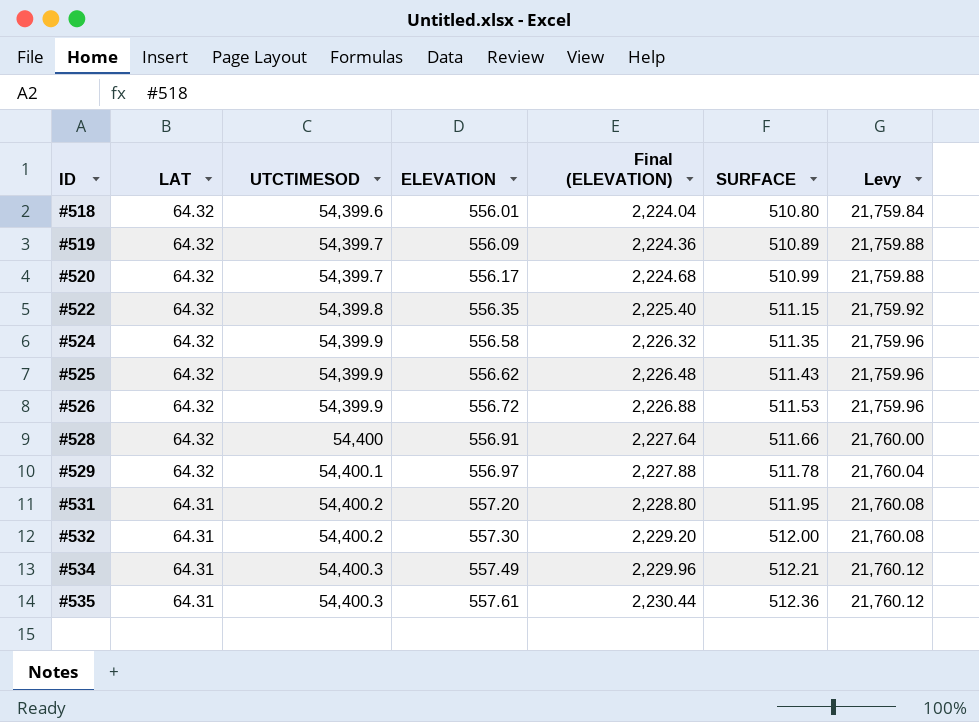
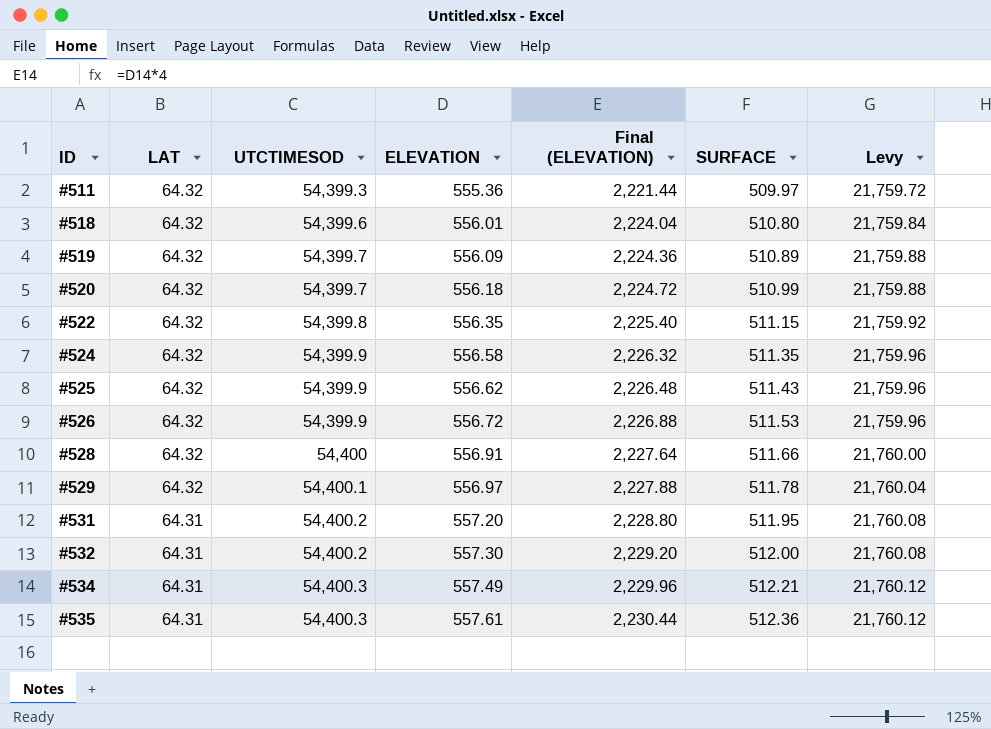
row #511: none -> 64.32 | 54,399.3 | 555.36 | 2,221.44 | 509.97 | 21,759.72
#520 | ELEVATION: 556.17 -> 556.18
#520 | Final (ELEVATION): 2,224.68 -> 2,224.72

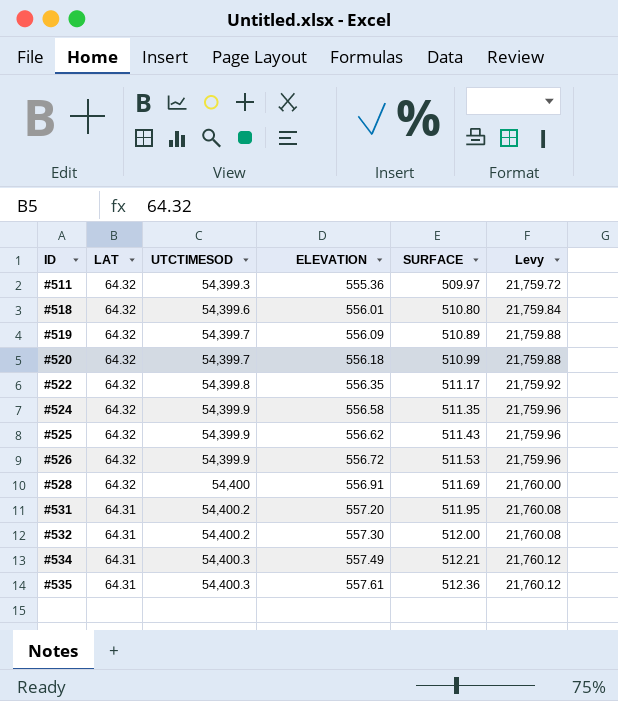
column Final (ELEVATION) | formula: [ELEVATION] * 4 -> none
row #529: 64.32 | 54,400.1 | 556.97 | 2,227.88 | 511.78 | 21,760.04 -> none
#522 | SURFACE: 511.15 -> 511.17
#528 | SURFACE: 511.66 -> 511.69

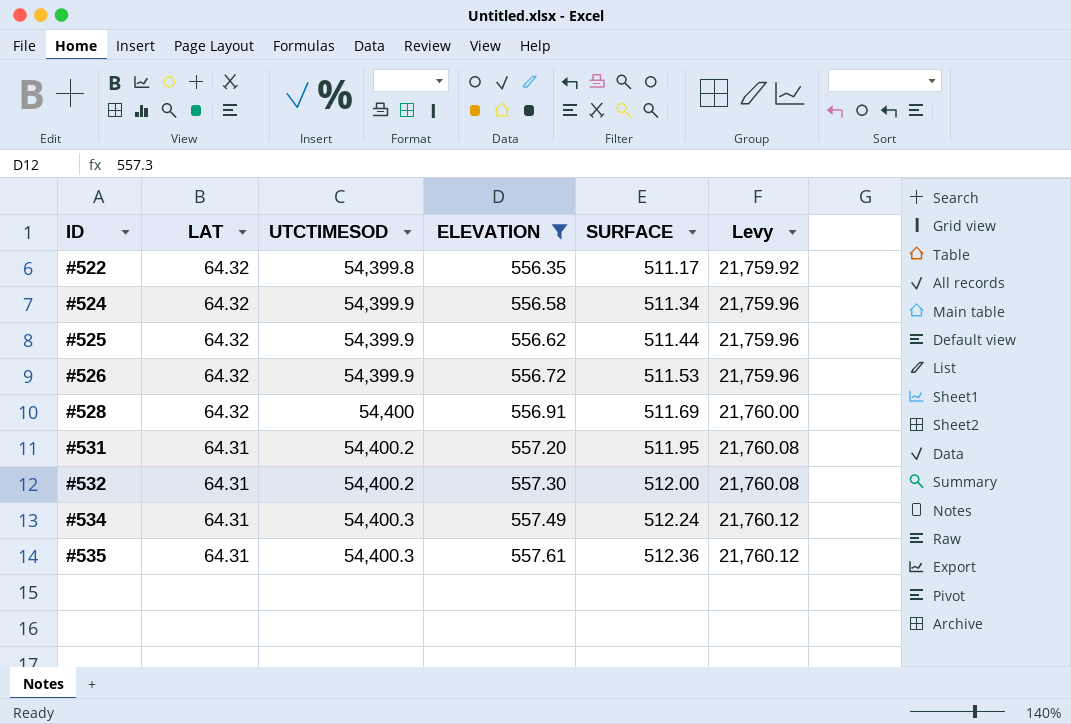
filter: none -> ELEVATION >= 556.35
#524 | SURFACE: 511.35 -> 511.34
#525 | SURFACE: 511.43 -> 511.44
#534 | SURFACE: 512.21 -> 512.24

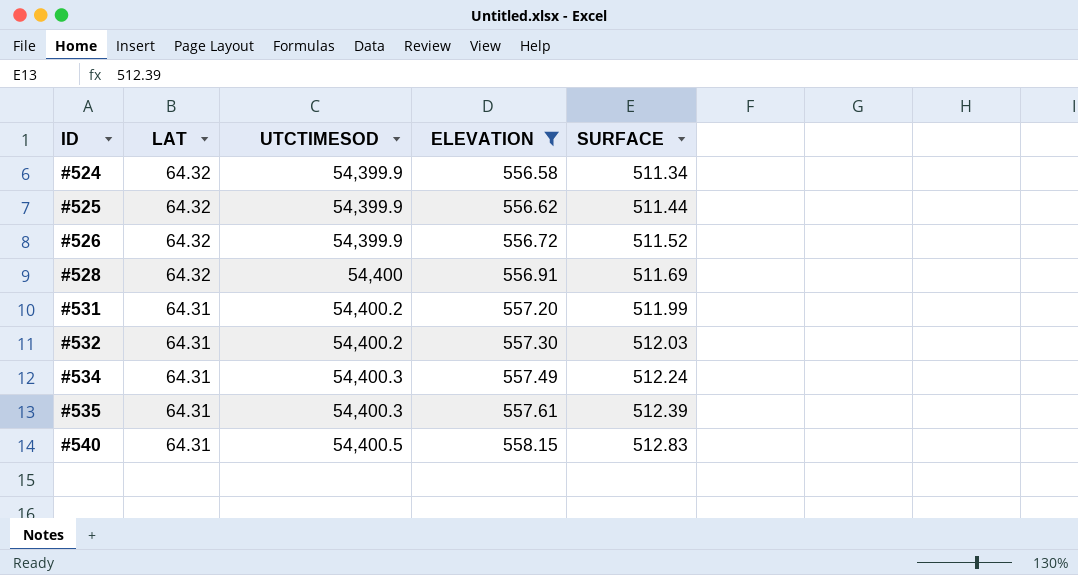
column Levy | formula: [UTCTIMESOD] * 0.4 -> none
row #522: 64.32 | 54,399.8 | 556.35 | 511.17 | 21,759.92 -> none
#526 | SURFACE: 511.53 -> 511.52
#531 | SURFACE: 511.95 -> 511.99
#532 | SURFACE: 512.00 -> 512.03
#535 | SURFACE: 512.36 -> 512.39
row #540: none -> 64.31 | 54,400.5 | 558.15 | 512.83

